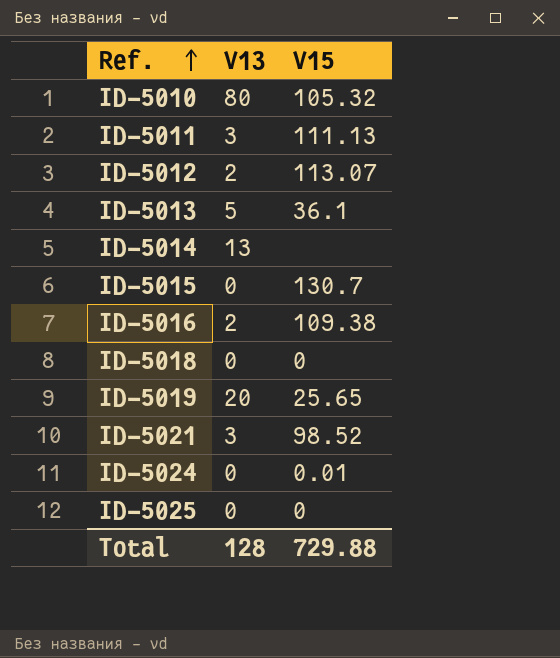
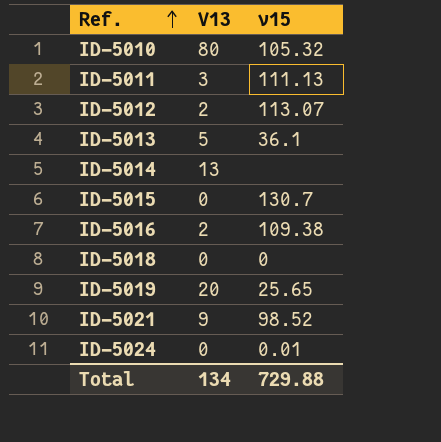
column name: V15 -> v15
row ID-5025: 0 | 0 -> none
ID-5021 | V13: 3 -> 9
Total | V13: 128 -> 134

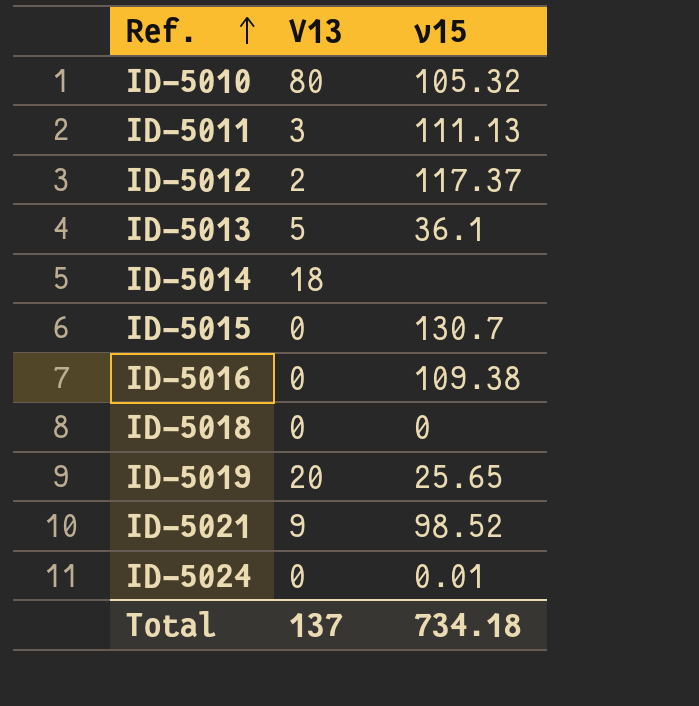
ID-5012 | v15: 113.07 -> 117.37
ID-5014 | V13: 13 -> 18
ID-5016 | V13: 2 -> 0
Total | V13: 134 -> 137
Total | v15: 729.88 -> 734.18

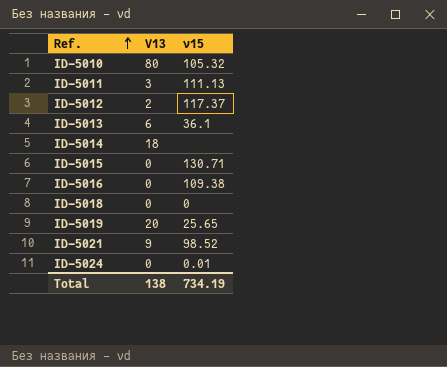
ID-5013 | V13: 5 -> 6
ID-5015 | v15: 130.7 -> 130.71
Total | V13: 137 -> 138
Total | v15: 734.18 -> 734.19

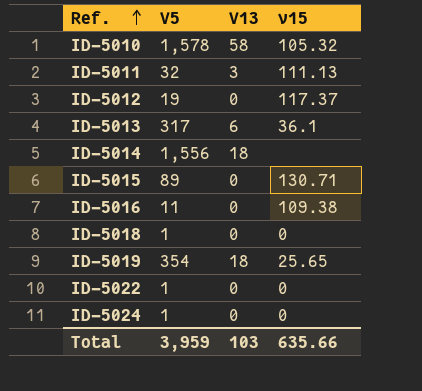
column V5 | position: none -> 2
row ID-5021: 9 | 98.52 -> none
ID-5010 | V13: 80 -> 58
ID-5012 | V13: 2 -> 0
ID-5019 | V13: 20 -> 18
row ID-5022: none -> 1 | 0 | 0
ID-5024 | v15: 0.01 -> 0
Total | V13: 138 -> 103
Total | v15: 734.19 -> 635.66

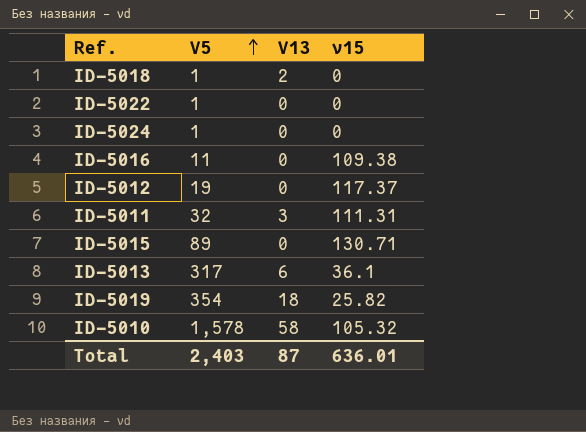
row order: Ref. ascending -> V5 ascending
row ID-5014: 1,556 | 18 | none -> none
ID-5018 | V13: 0 -> 2
ID-5011 | v15: 111.13 -> 111.31
ID-5019 | v15: 25.65 -> 25.82
Total | V5: 3,959 -> 2,403
Total | V13: 103 -> 87
Total | v15: 635.66 -> 636.01

